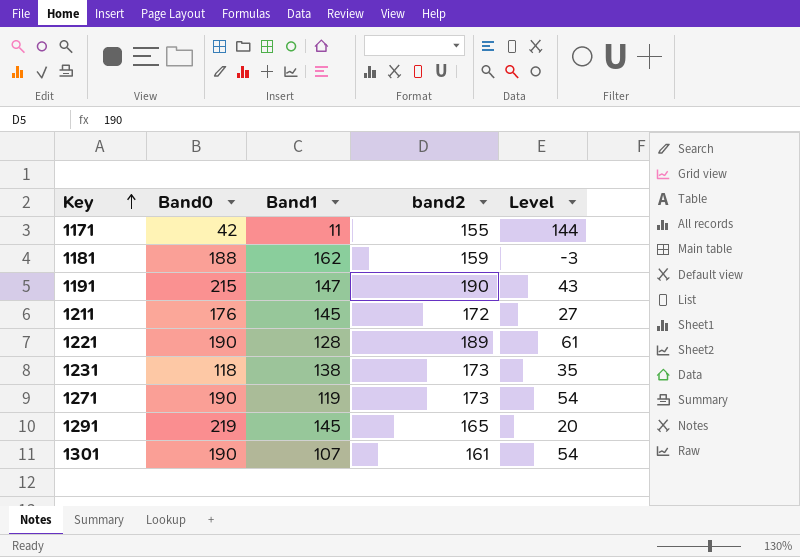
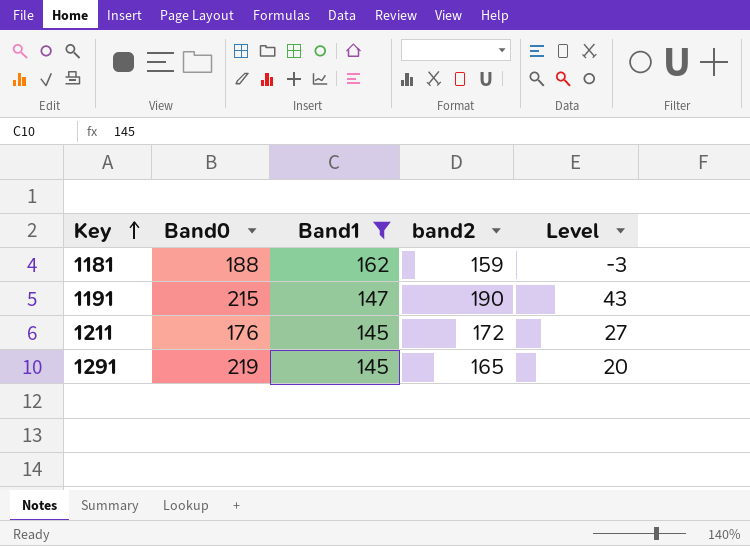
filter: none -> Band1 >= 145

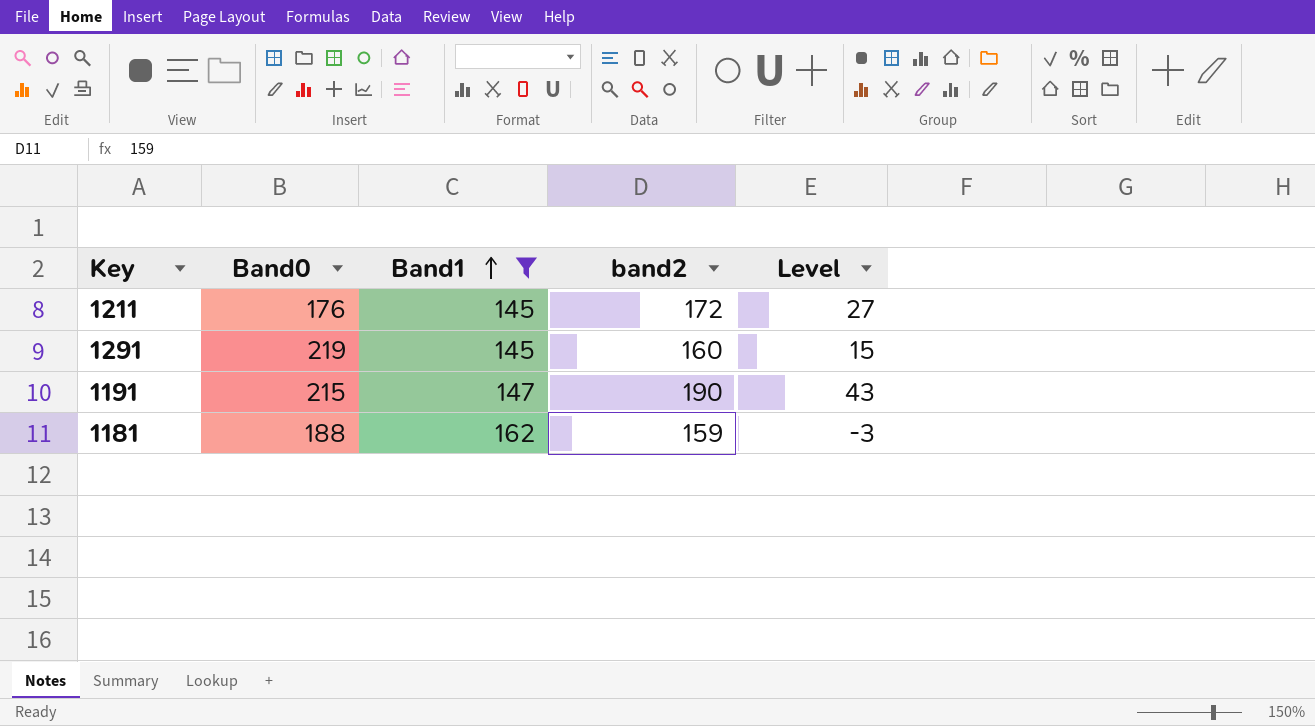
row order: Key ascending -> Band1 ascending
1291 | band2: 165 -> 160
1291 | Level: 20 -> 15

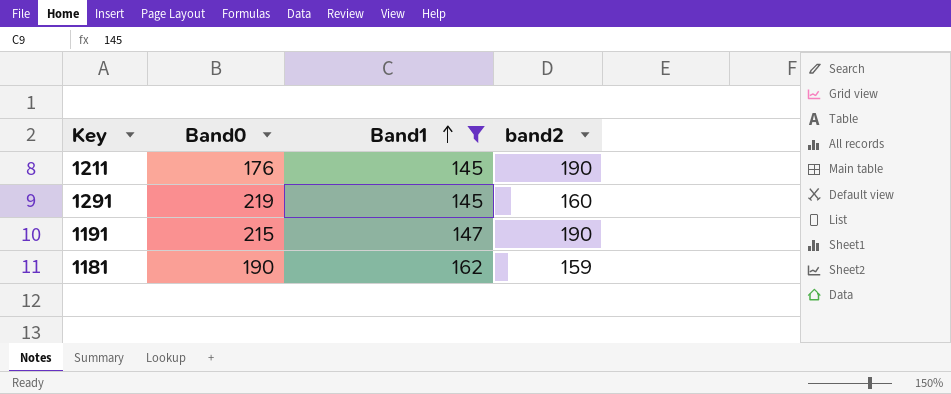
column Level | formula: [band2] - [Band1] -> none
1211 | band2: 172 -> 190
1181 | Band0: 188 -> 190

